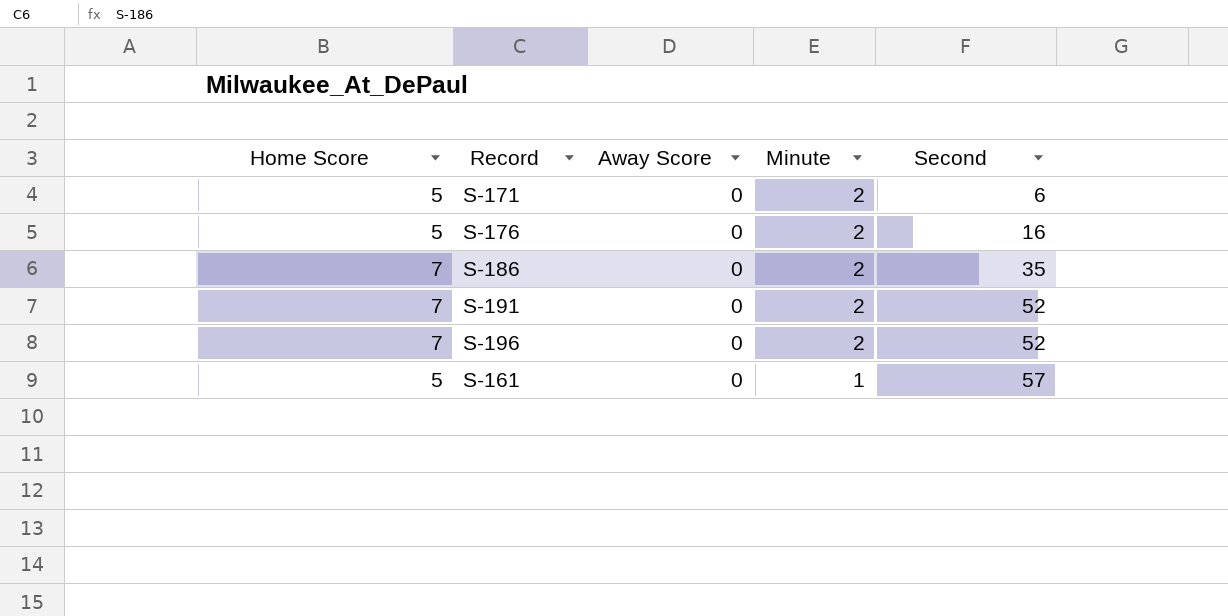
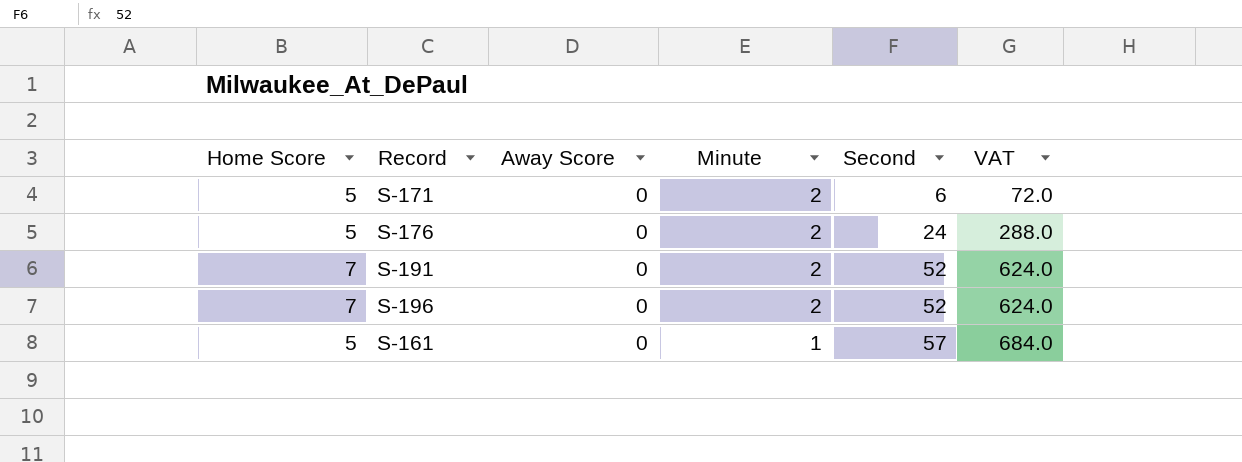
column VAT | formula: none -> [Second] * 12
row S-186: 7 | 0 | 2 | 35 -> none
S-176 | Second: 16 -> 24

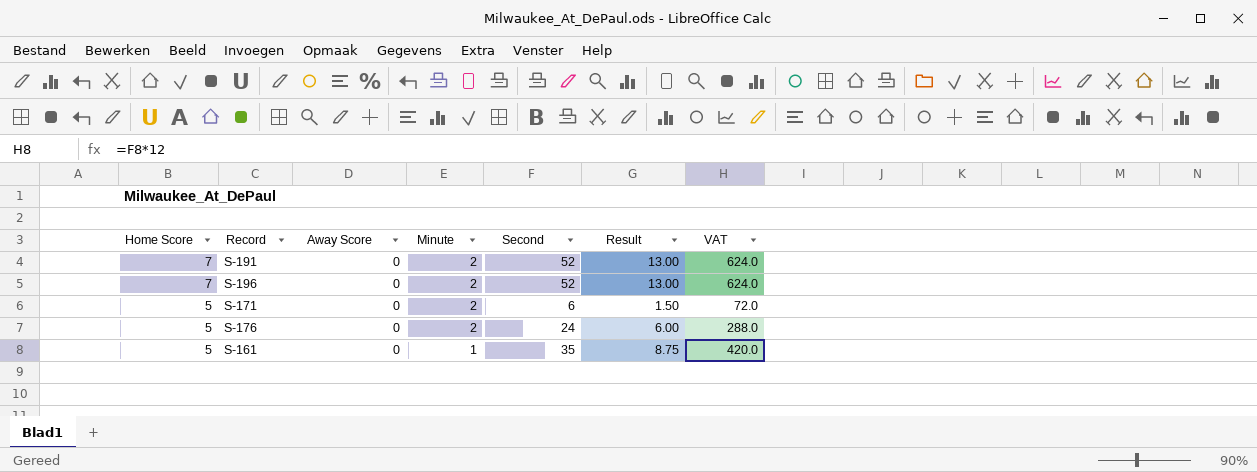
row order: Minute descending -> Home Score descending
column Result | formula: none -> [Second] * 0.25
S-161 | Second: 57 -> 35
S-161 | VAT: 684.0 -> 420.0

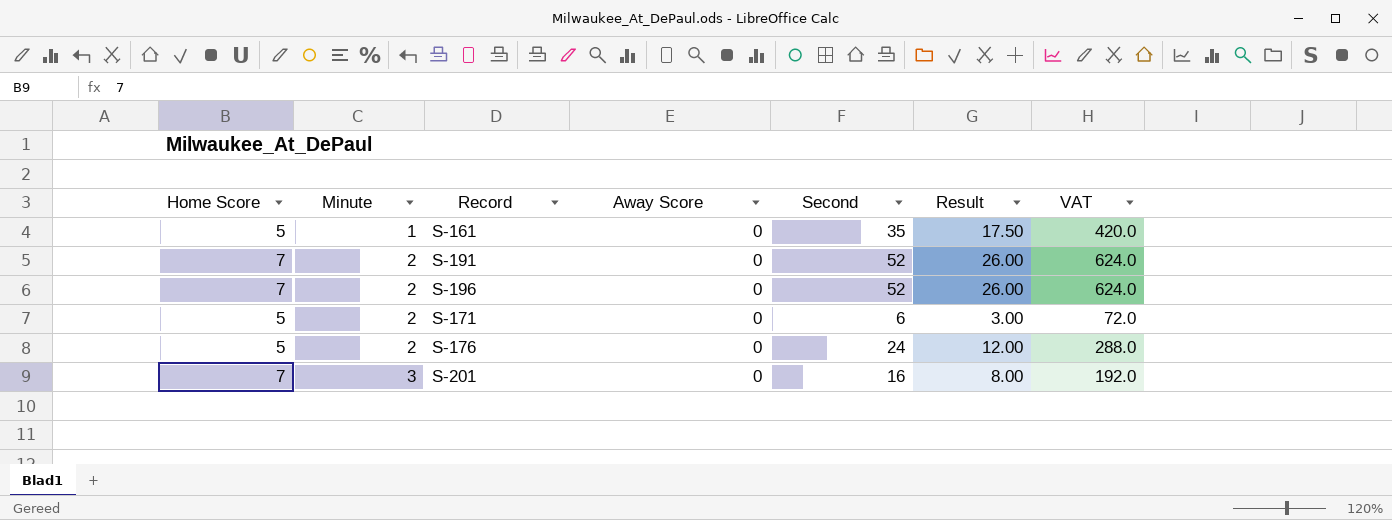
row order: Home Score descending -> Minute ascending
column Minute | position: 4 -> 2
column Result | formula: [Second] * 0.25 -> [Second] * 0.5
row S-201: none -> 7 | 3 | 0 | 16 | 8.00 | 192.0

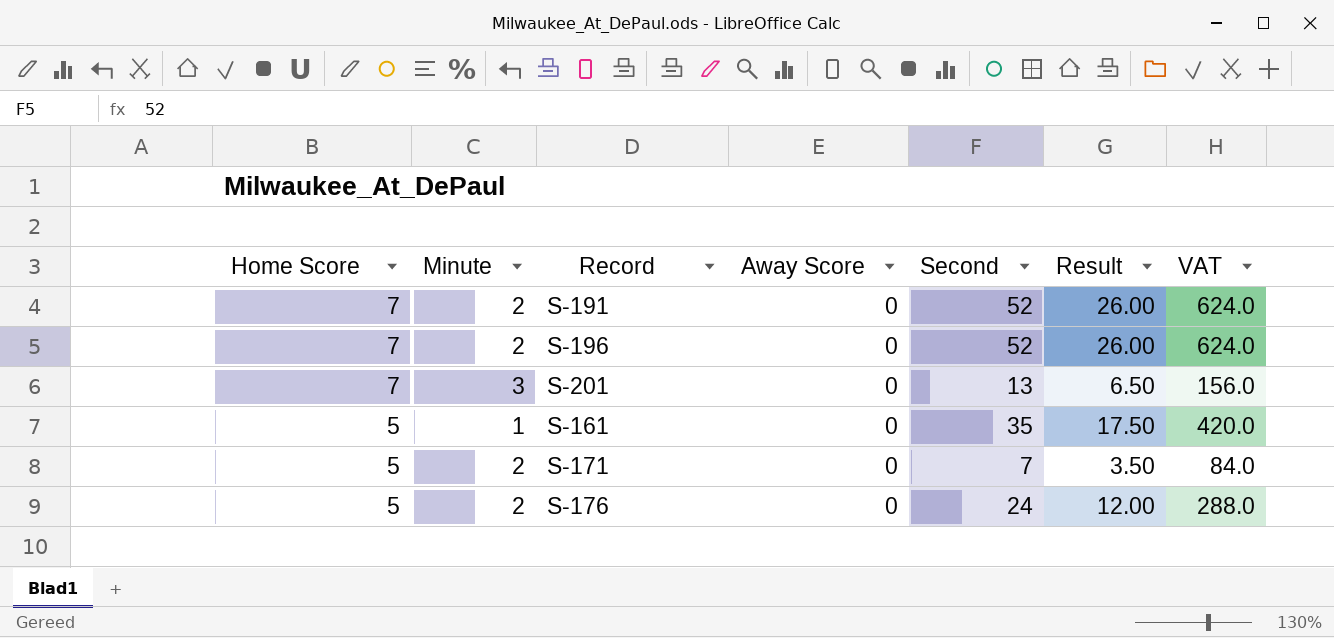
row order: Minute ascending -> Home Score descending
S-201 | Second: 16 -> 13
S-201 | Result: 8.00 -> 6.50
S-201 | VAT: 192.0 -> 156.0
S-171 | Second: 6 -> 7
S-171 | Result: 3.00 -> 3.50
S-171 | VAT: 72.0 -> 84.0

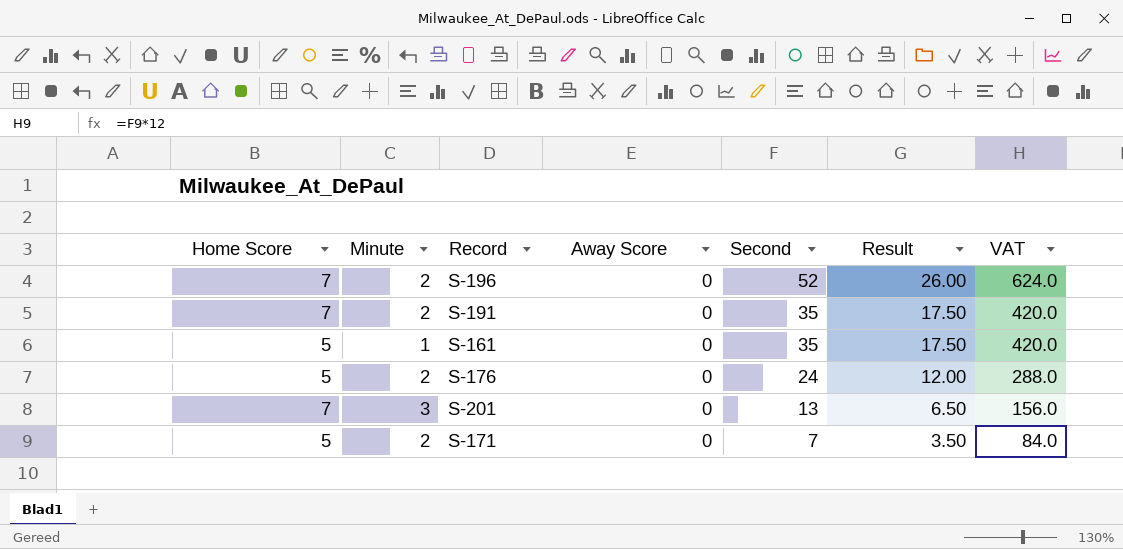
row order: Home Score descending -> Second descending
S-191 | Second: 52 -> 35
S-191 | Result: 26.00 -> 17.50
S-191 | VAT: 624.0 -> 420.0

